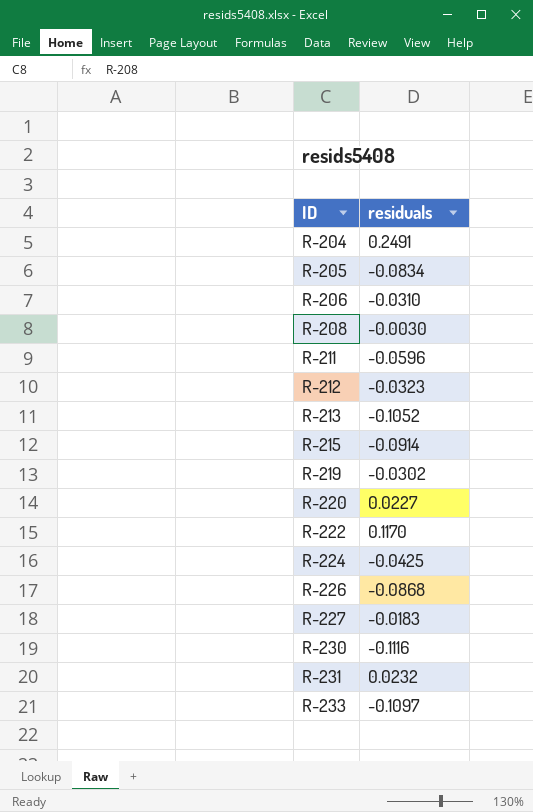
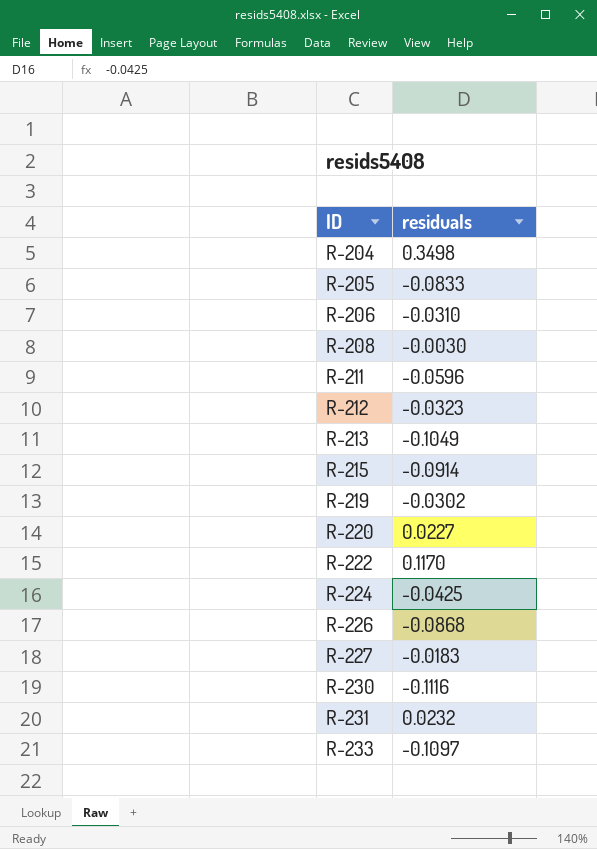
R-204 | residuals: 0.2491 -> 0.3498
R-205 | residuals: -0.0834 -> -0.0833
R-213 | residuals: -0.1052 -> -0.1049

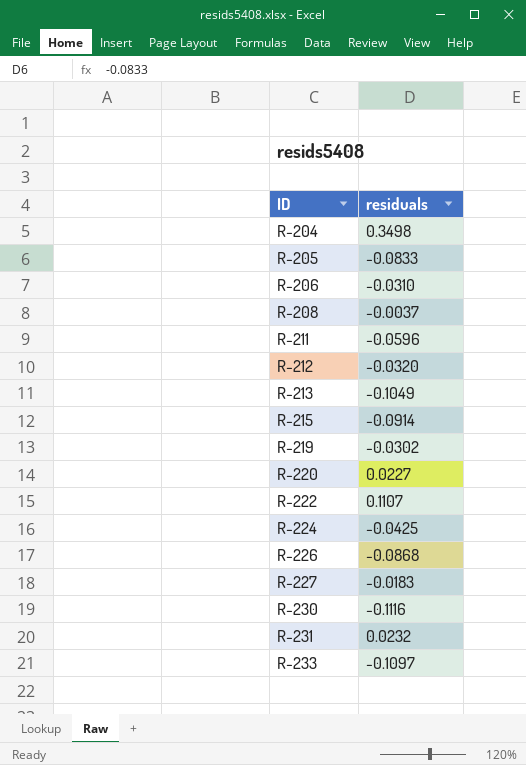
R-208 | residuals: -0.0030 -> -0.0037
R-212 | residuals: -0.0323 -> -0.0320
R-222 | residuals: 0.1170 -> 0.1107

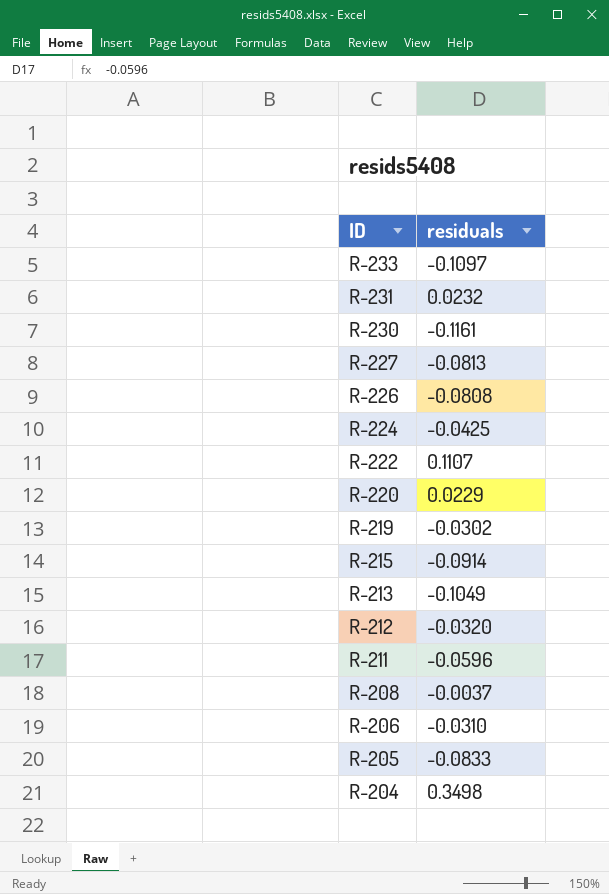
row order: ID ascending -> ID descending
R-230 | residuals: -0.1116 -> -0.1161
R-227 | residuals: -0.0183 -> -0.0813
R-226 | residuals: -0.0868 -> -0.0808
R-220 | residuals: 0.0227 -> 0.0229

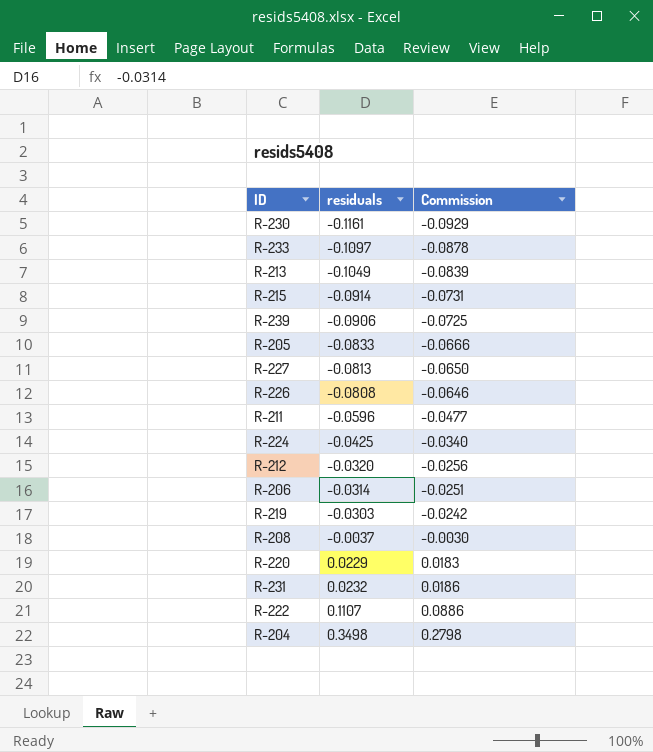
row order: ID descending -> residuals ascending
column Commission | formula: none -> [residuals] * 0.8
row R-239: none -> -0.0906 | -0.0725
R-206 | residuals: -0.0310 -> -0.0314
R-219 | residuals: -0.0302 -> -0.0303

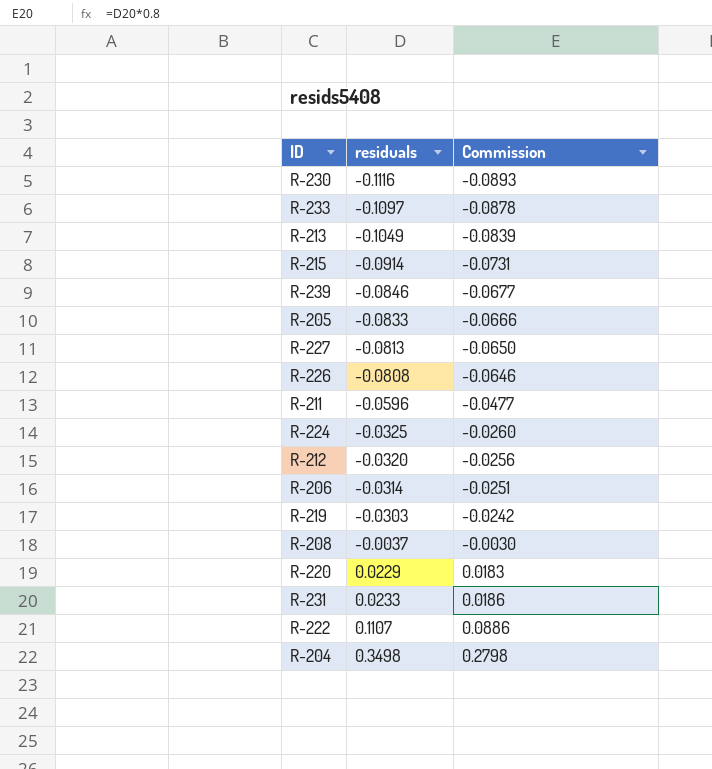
R-230 | residuals: -0.1161 -> -0.1116
R-230 | Commission: -0.0929 -> -0.0893
R-239 | residuals: -0.0906 -> -0.0846
R-239 | Commission: -0.0725 -> -0.0677
R-224 | residuals: -0.0425 -> -0.0325
R-224 | Commission: -0.0340 -> -0.0260
R-231 | residuals: 0.0232 -> 0.0233

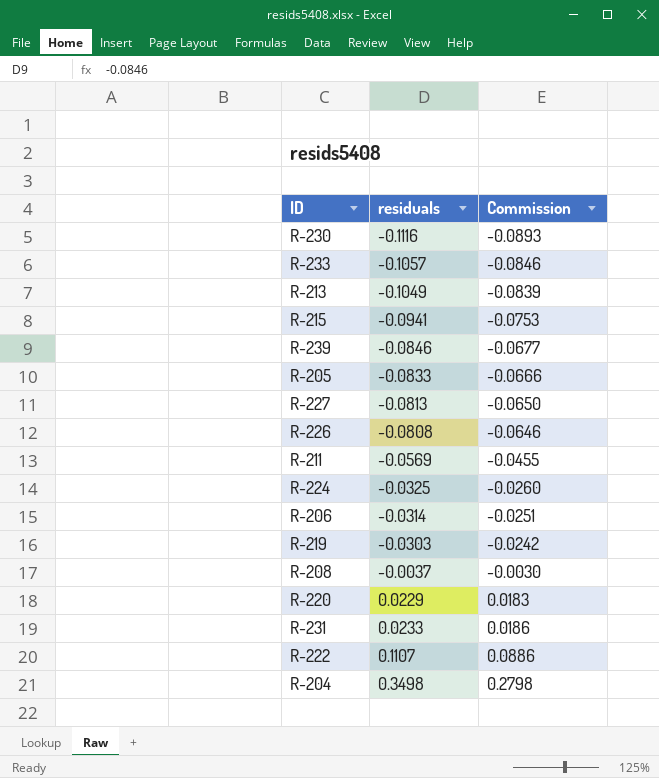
row R-212: -0.0320 | -0.0256 -> none
R-233 | residuals: -0.1097 -> -0.1057
R-233 | Commission: -0.0878 -> -0.0846
R-215 | residuals: -0.0914 -> -0.0941
R-215 | Commission: -0.0731 -> -0.0753
R-211 | residuals: -0.0596 -> -0.0569
R-211 | Commission: -0.0477 -> -0.0455

